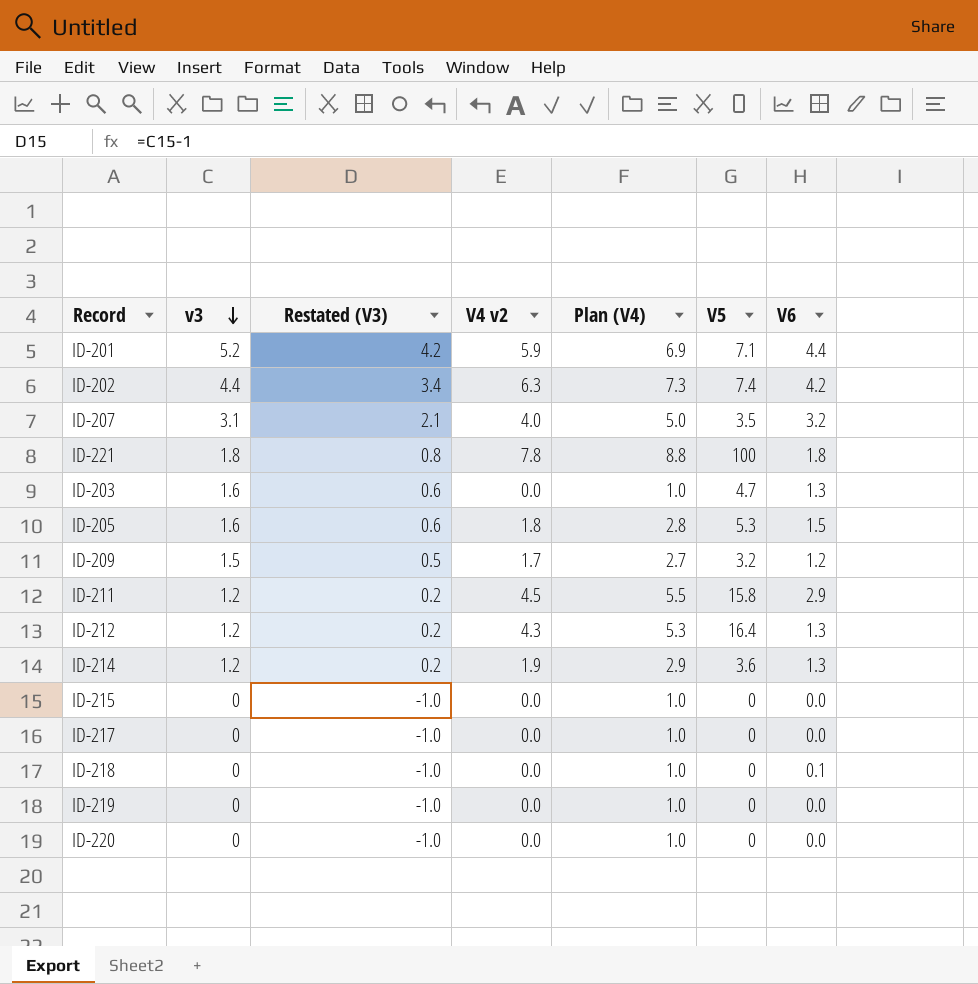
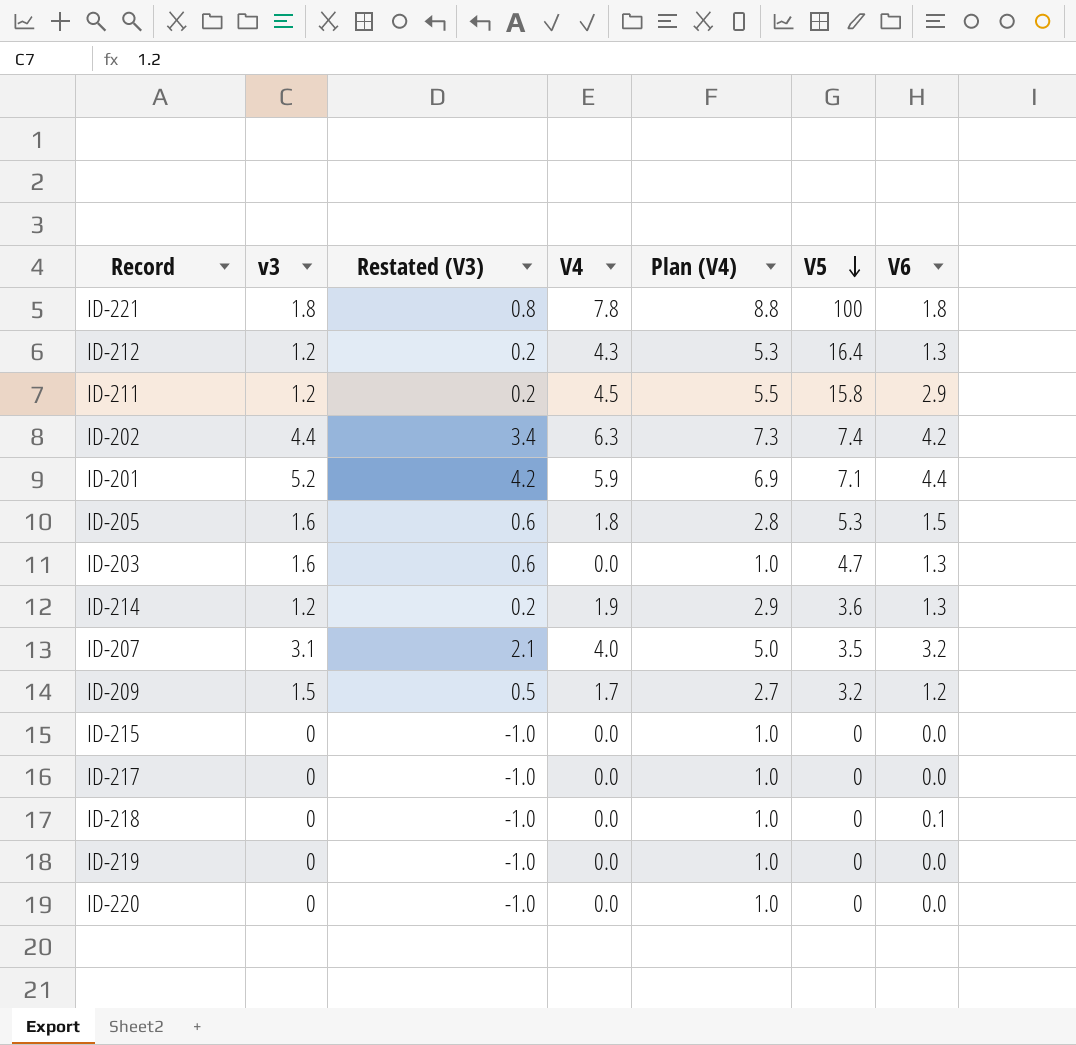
row order: v3 descending -> V5 descending
column name: V4 v2 -> V4

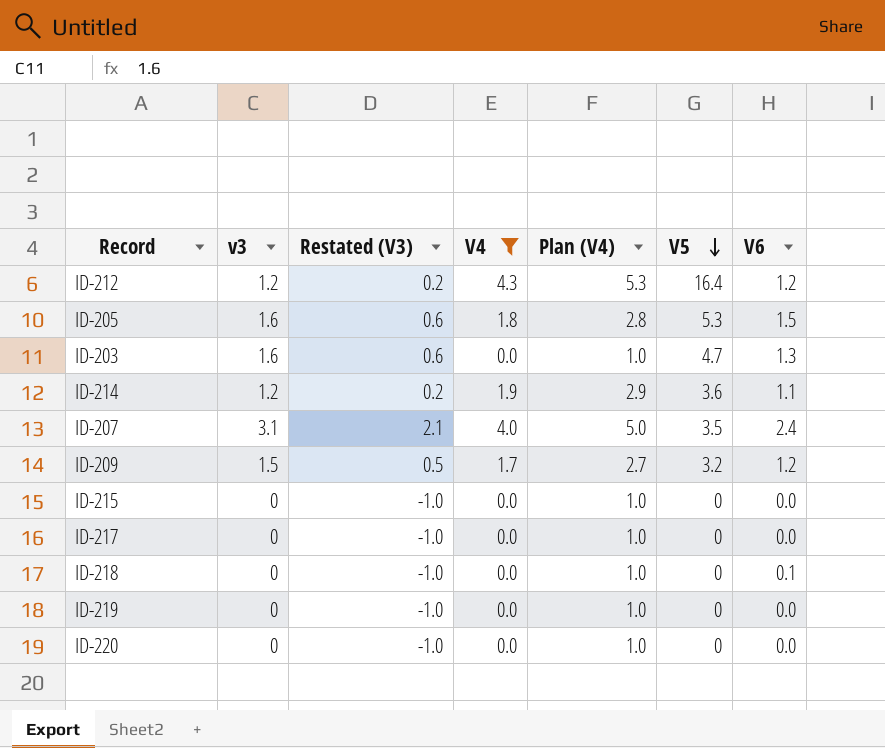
filter: none -> V4 <= 4.3
ID-212 | V6: 1.3 -> 1.2
ID-214 | V6: 1.3 -> 1.1
ID-207 | V6: 3.2 -> 2.4

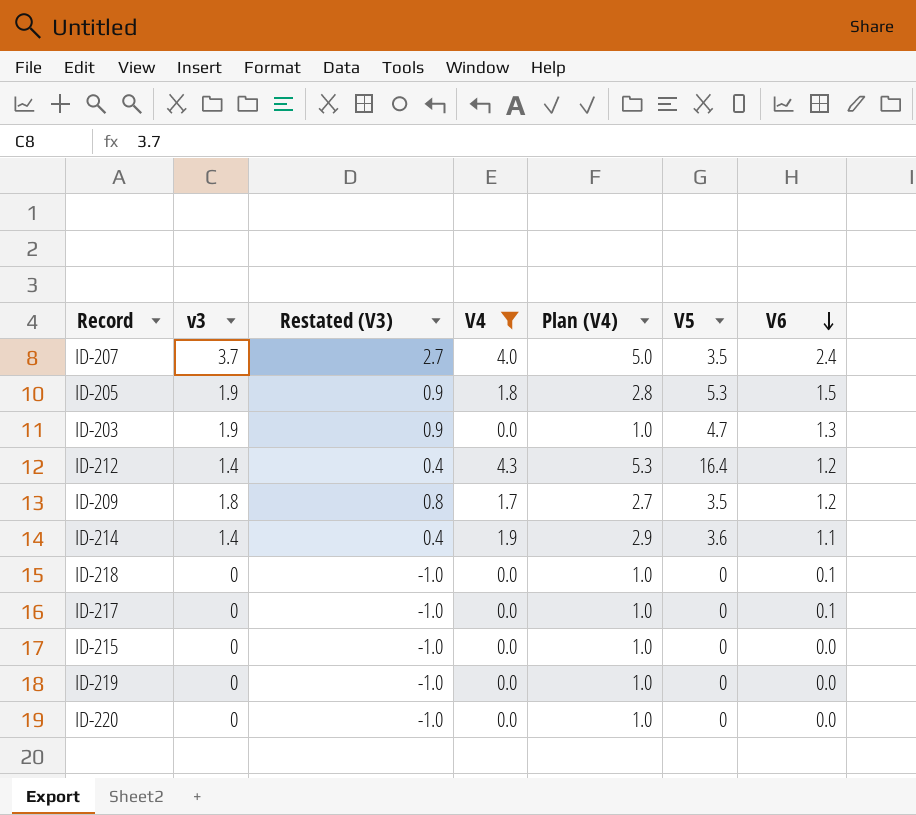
row order: V5 descending -> V6 descending
ID-207 | v3: 3.1 -> 3.7
ID-207 | Restated (V3): 2.1 -> 2.7
ID-205 | v3: 1.6 -> 1.9
ID-205 | Restated (V3): 0.6 -> 0.9
ID-203 | v3: 1.6 -> 1.9
ID-203 | Restated (V3): 0.6 -> 0.9
ID-212 | v3: 1.2 -> 1.4
ID-212 | Restated (V3): 0.2 -> 0.4
ID-209 | v3: 1.5 -> 1.8
ID-209 | Restated (V3): 0.5 -> 0.8
ID-209 | V5: 3.2 -> 3.5
ID-214 | v3: 1.2 -> 1.4
ID-214 | Restated (V3): 0.2 -> 0.4
ID-217 | V6: 0.0 -> 0.1

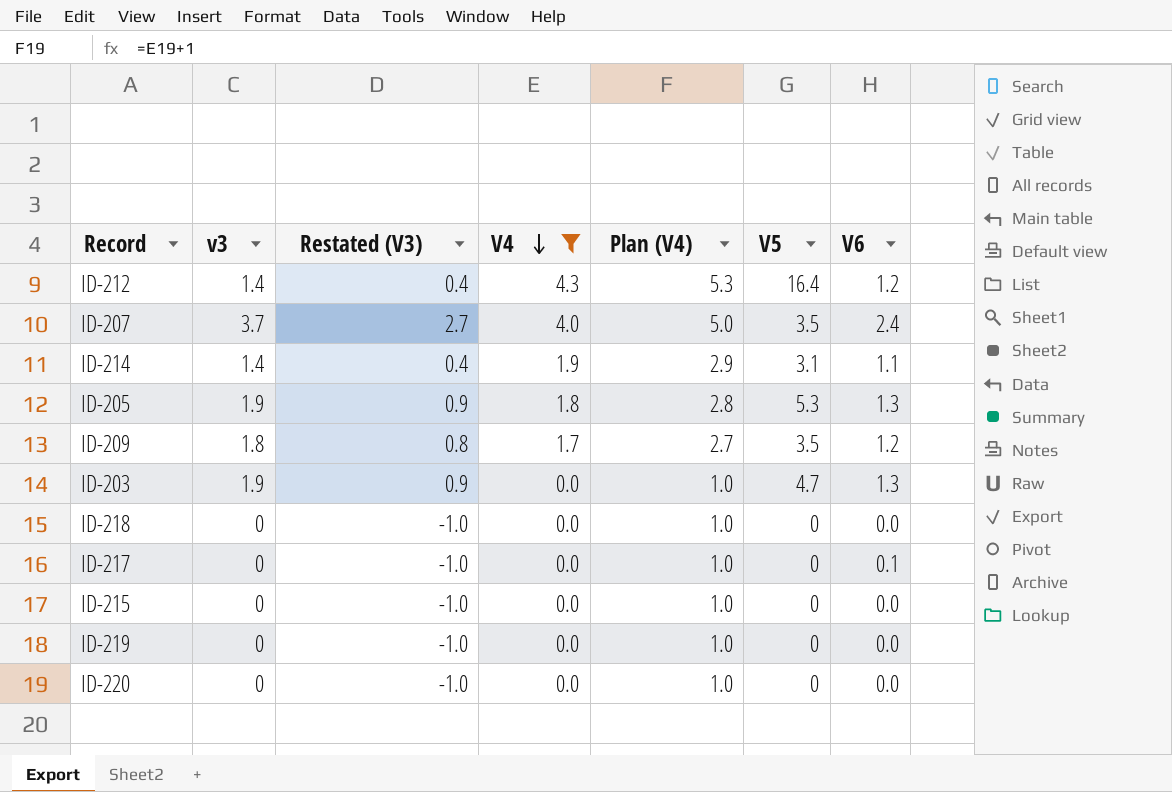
row order: V6 descending -> V4 descending
ID-214 | V5: 3.6 -> 3.1
ID-205 | V6: 1.5 -> 1.3
ID-218 | V6: 0.1 -> 0.0

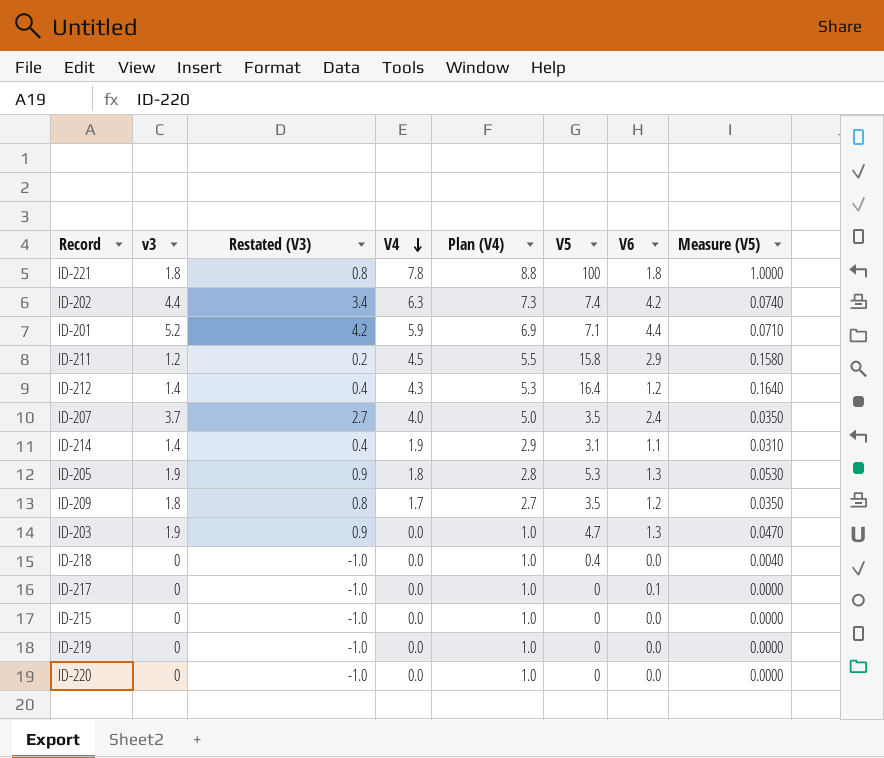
filter: V4 <= 4.3 -> none
column Measure (V5) | formula: none -> [V5] * 0.01
ID-218 | V5: 0 -> 0.4

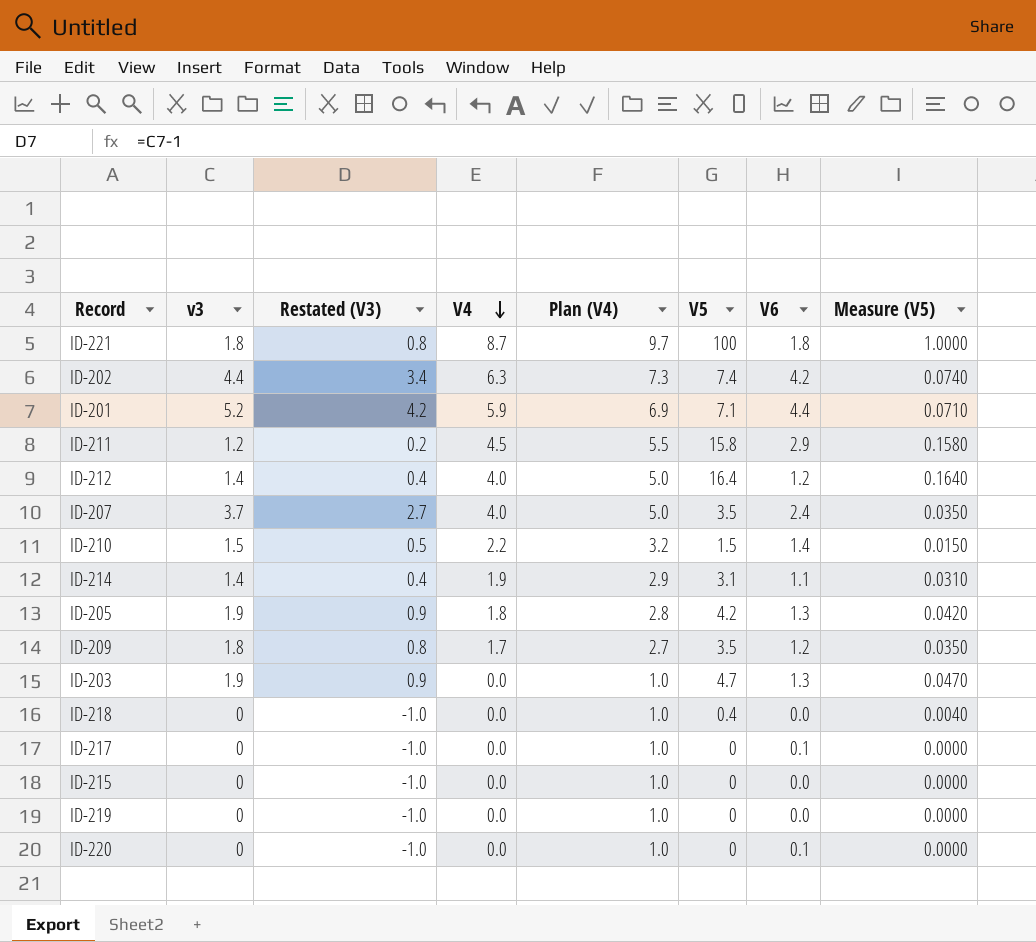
ID-221 | V4: 7.8 -> 8.7
ID-221 | Plan (V4): 8.8 -> 9.7
ID-212 | V4: 4.3 -> 4.0
ID-212 | Plan (V4): 5.3 -> 5.0
row ID-210: none -> 1.5 | 0.5 | 2.2 | 3.2 | 1.5 | 1.4 | 0.0150
ID-205 | V5: 5.3 -> 4.2
ID-205 | Measure (V5): 0.0530 -> 0.0420
ID-220 | V6: 0.0 -> 0.1

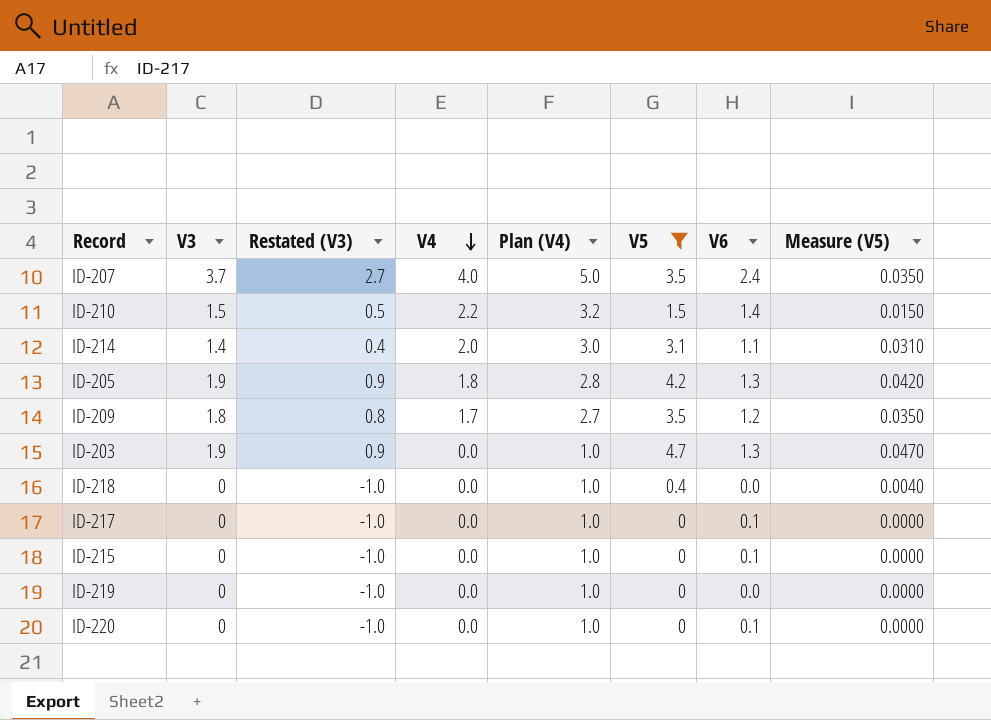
filter: none -> V5 <= 4.7
column name: v3 -> V3
ID-214 | V4: 1.9 -> 2.0
ID-214 | Plan (V4): 2.9 -> 3.0
ID-215 | V6: 0.0 -> 0.1

